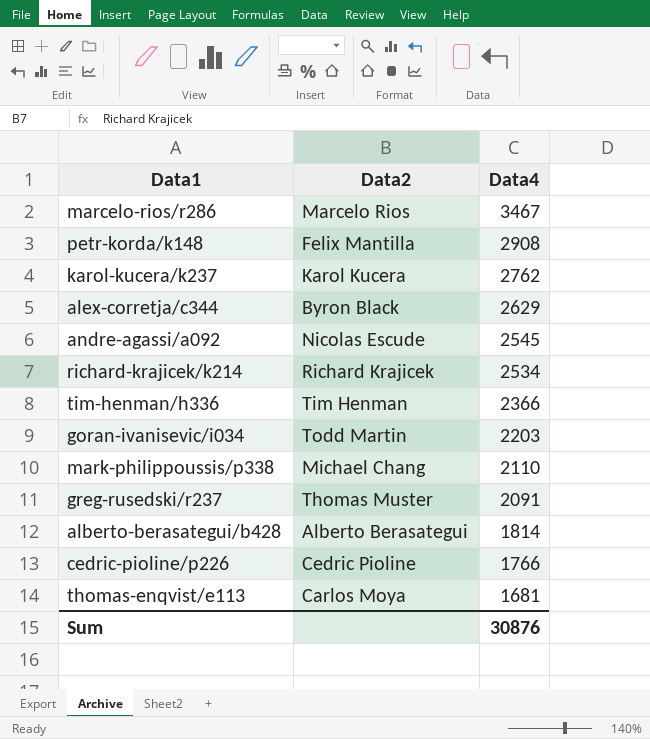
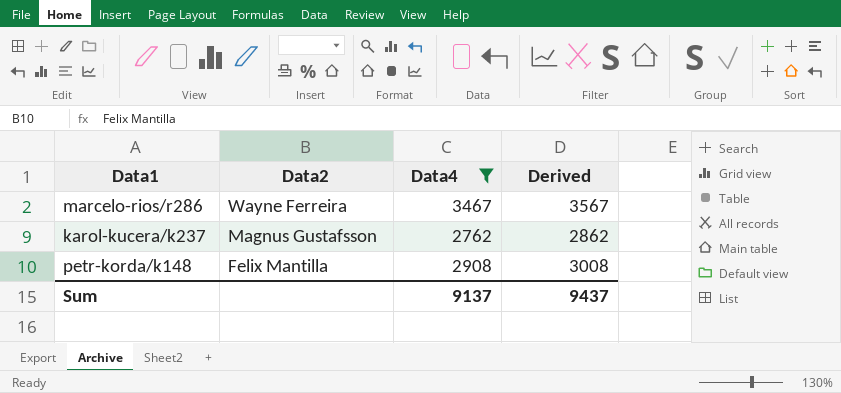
filter: none -> Data4 >= 2762
row order: Data4 descending -> Data2 descending
column Derived | formula: none -> [Data4] + 100
marcelo-rios/r286 | Data2: Marcelo Rios -> Wayne Ferreira
karol-kucera/k237 | Data2: Karol Kucera -> Magnus Gustafsson
Sum | Data4: 30876 -> 9137

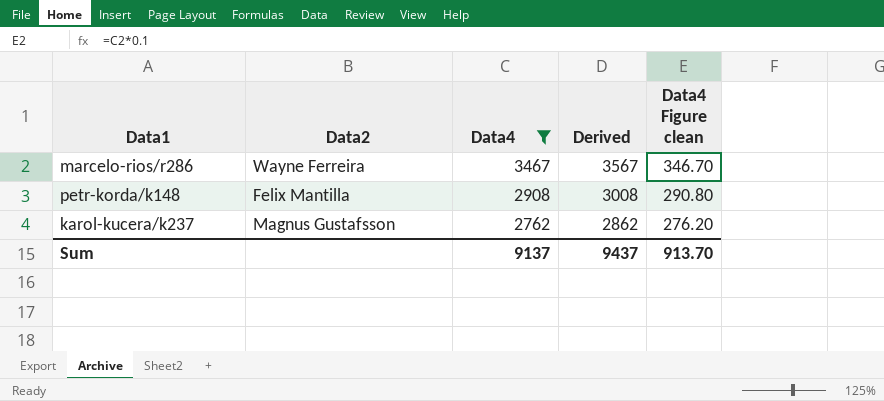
row order: Data2 descending -> Data4 descending
column Data4 Figure clean | formula: none -> [Data4] * 0.1

